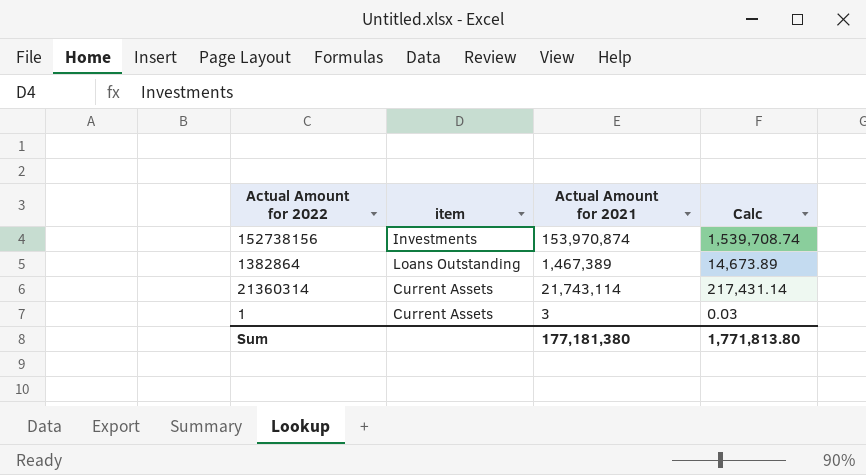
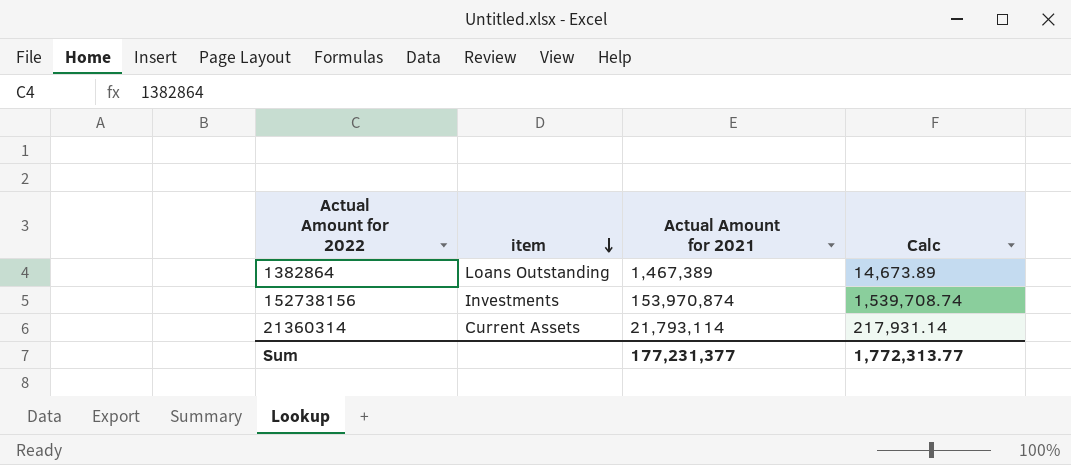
row order: none -> item descending
row 1: Current Assets | 3 | 0.03 -> none
21360314 | Actual Amount for 2021: 21,743,114 -> 21,793,114
21360314 | Calc: 217,431.14 -> 217,931.14
Sum | Actual Amount for 2021: 177,181,380 -> 177,231,377
Sum | Calc: 1,771,813.80 -> 1,772,313.77

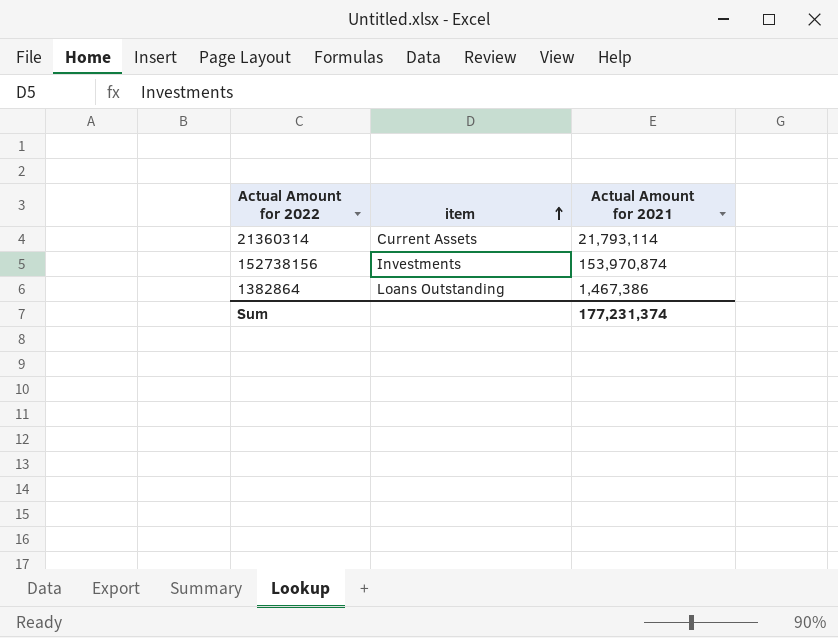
row order: item descending -> item ascending
column Calc | formula: [Actual Amount for 2021] * 0.01 -> none
1382864 | Actual Amount for 2021: 1,467,389 -> 1,467,386
Sum | Actual Amount for 2021: 177,231,377 -> 177,231,374

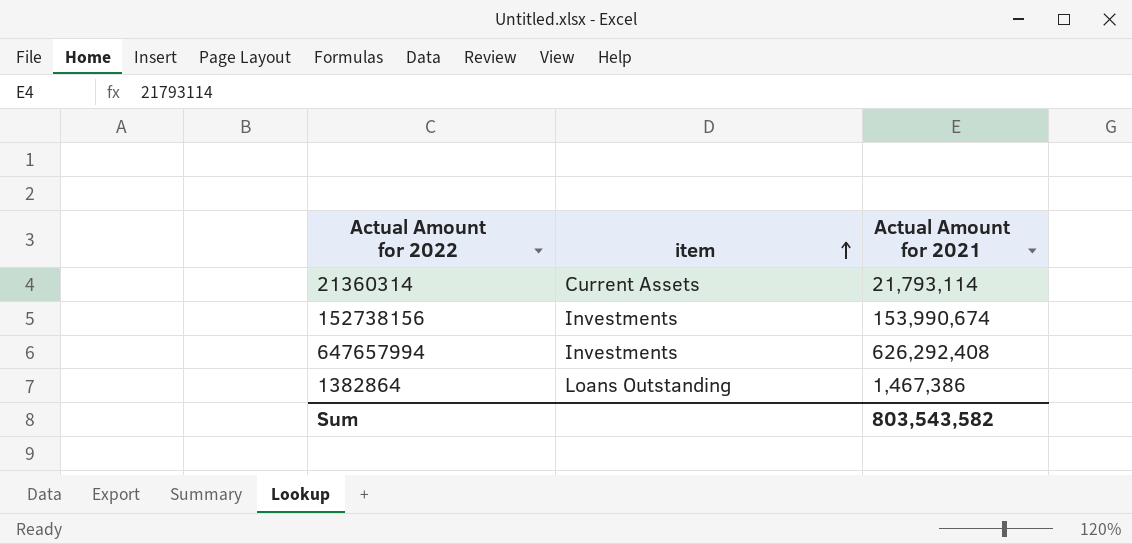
152738156 | Actual Amount for 2021: 153,970,874 -> 153,990,674
row 647657994: none -> Investments | 626,292,408
Sum | Actual Amount for 2021: 177,231,374 -> 803,543,582

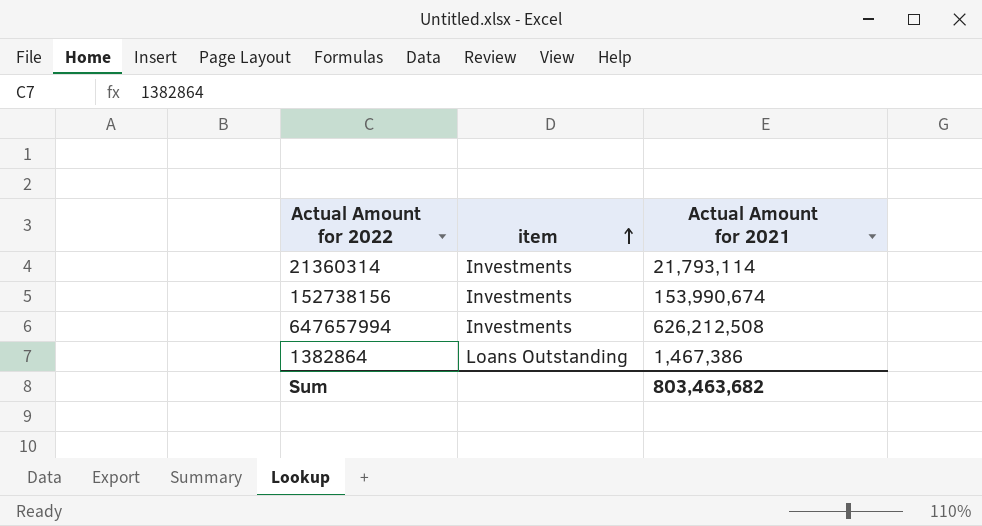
21360314 | item: Current Assets -> Investments
647657994 | Actual Amount for 2021: 626,292,408 -> 626,212,508
Sum | Actual Amount for 2021: 803,543,582 -> 803,463,682

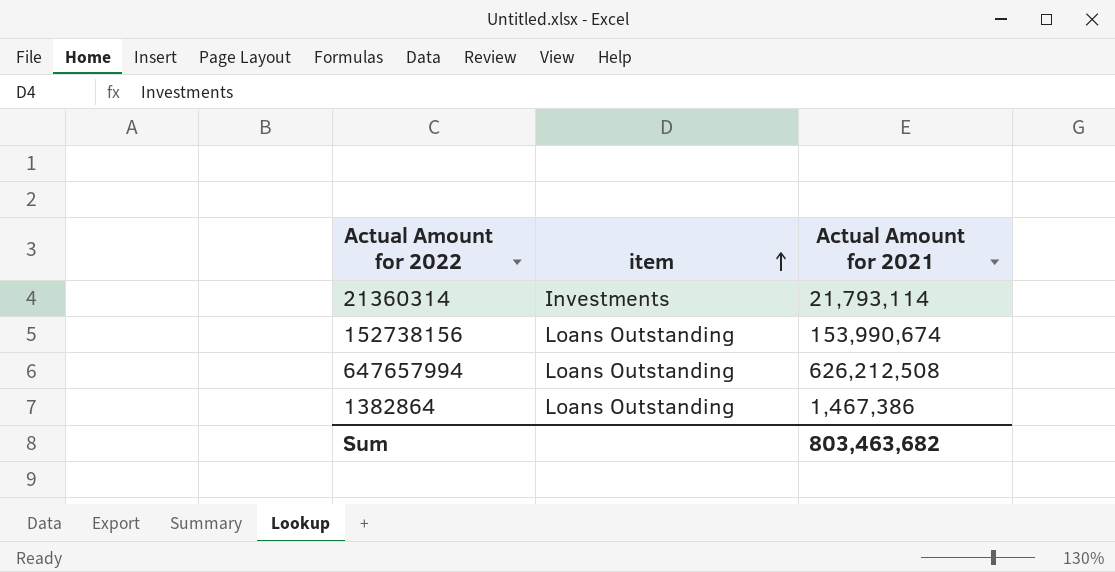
152738156 | item: Investments -> Loans Outstanding
647657994 | item: Investments -> Loans Outstanding

